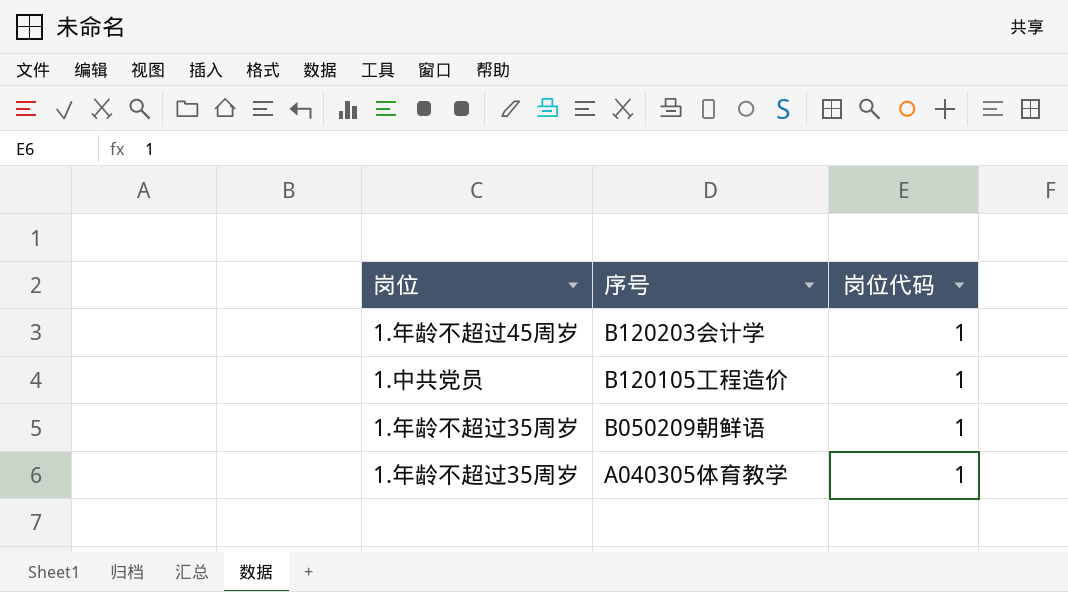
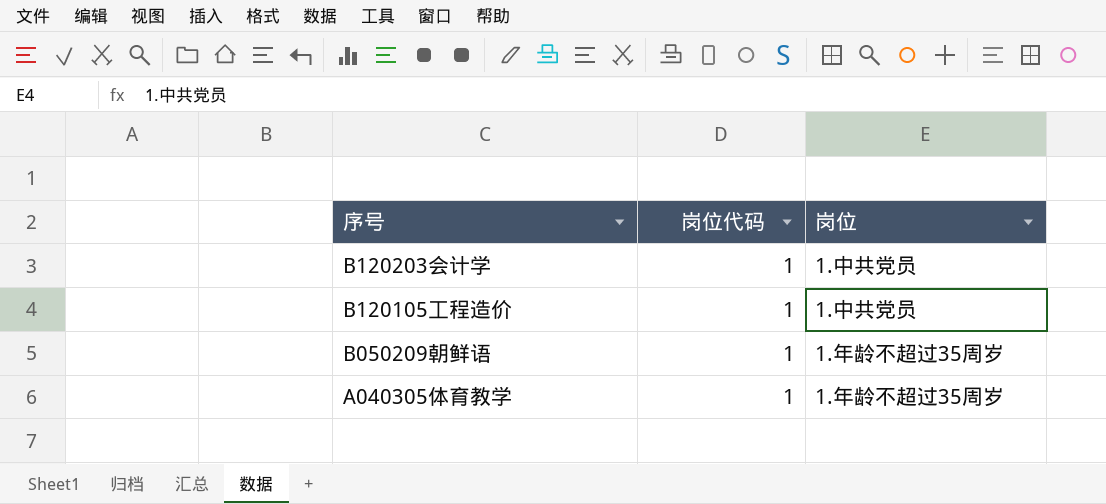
column 岗位 | position: 1 -> 3
B120203会计学 | 岗位: 1.年龄不超过45周岁 -> 1.中共党员

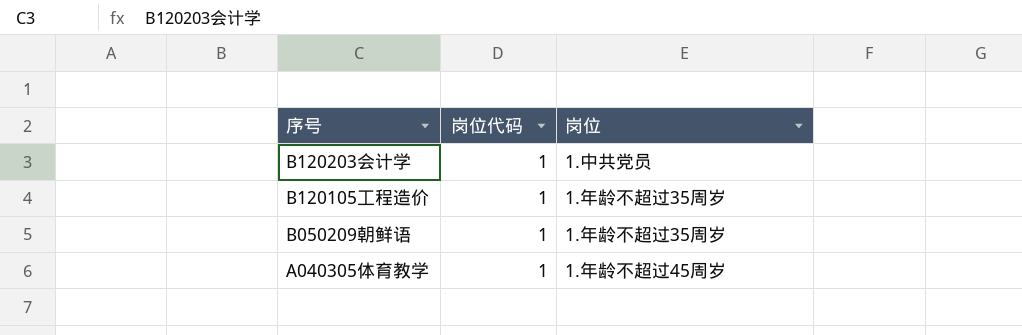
B120105工程造价 | 岗位: 1.中共党员 -> 1.年龄不超过35周岁
A040305体育教学 | 岗位: 1.年龄不超过35周岁 -> 1.年龄不超过45周岁

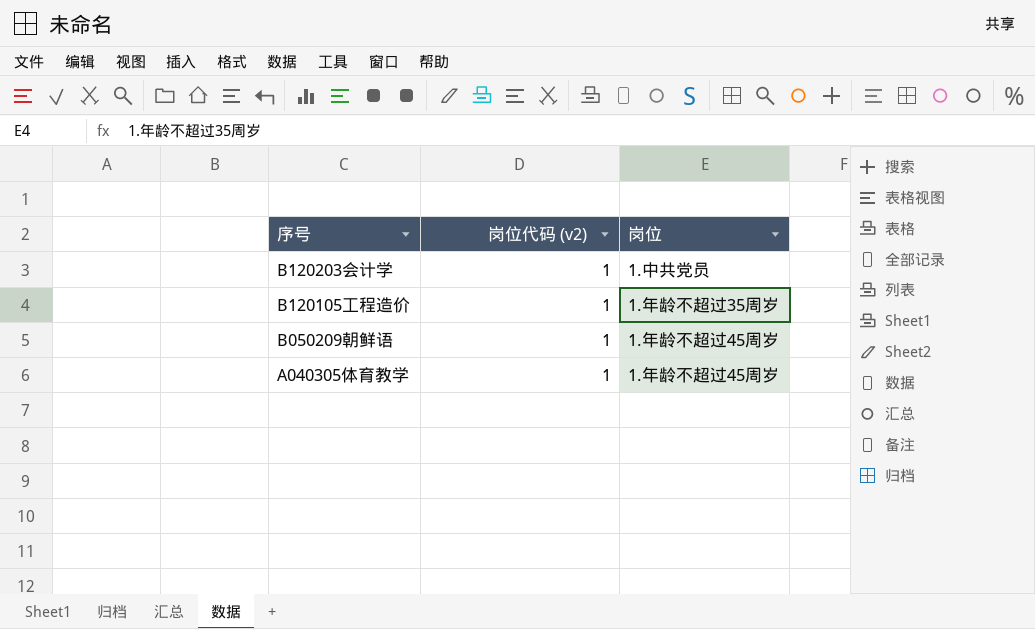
column name: 岗位代码 -> 岗位代码 (v2)
B050209朝鲜语 | 岗位: 1.年龄不超过35周岁 -> 1.年龄不超过45周岁

